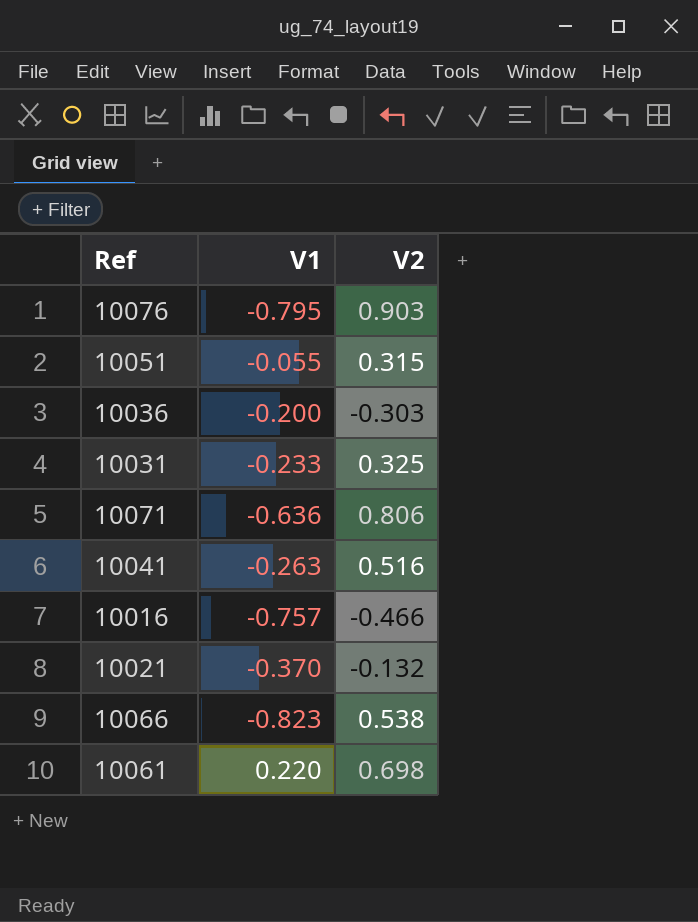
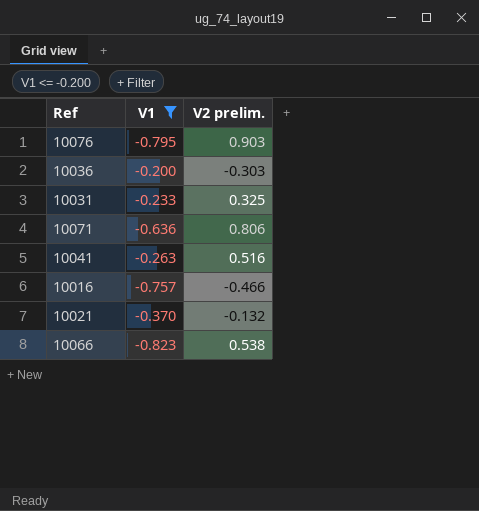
filter: none -> V1 <= -0.200
column name: V2 -> V2 prelim.

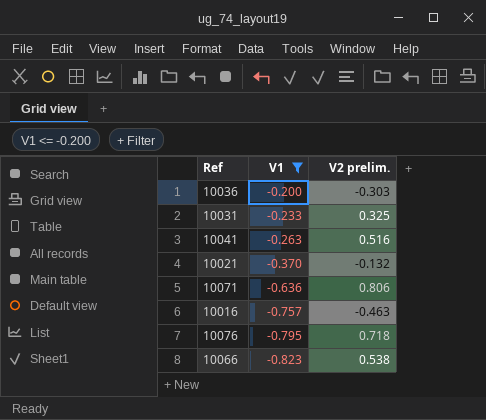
row order: none -> V1 descending
10016 | V2 prelim.: -0.466 -> -0.463
10076 | V2 prelim.: 0.903 -> 0.718

